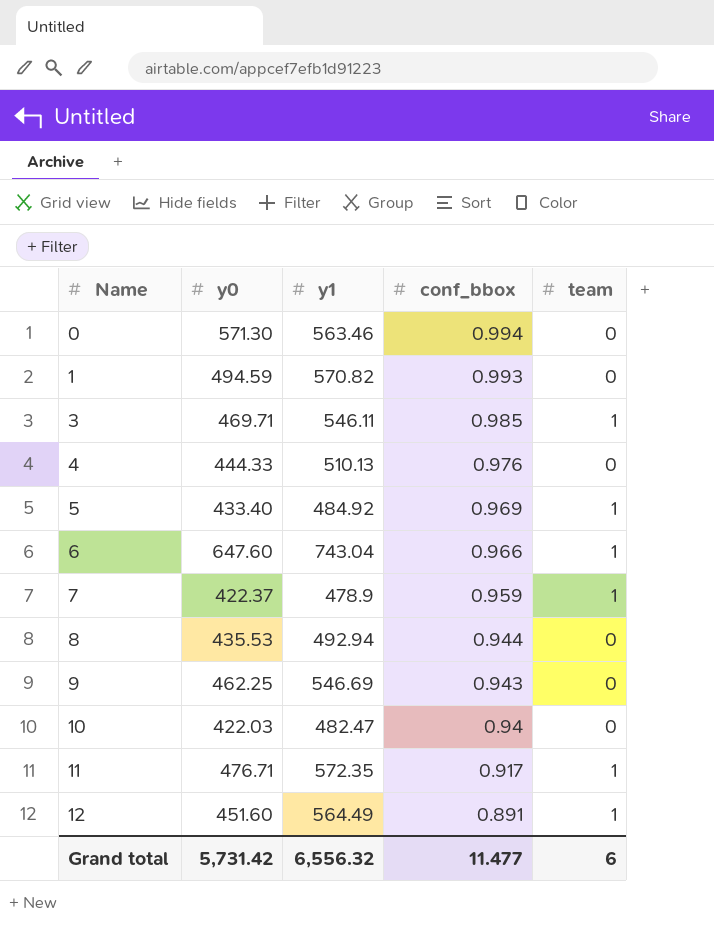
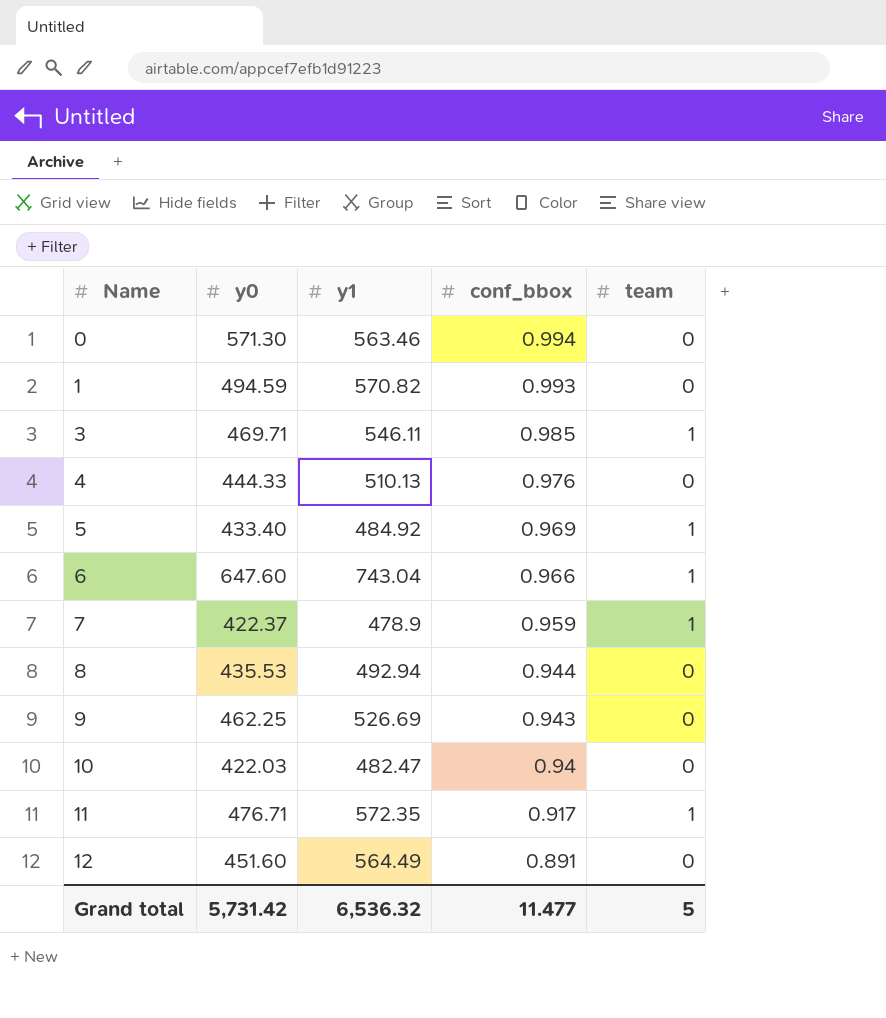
9 | y1: 546.69 -> 526.69
12 | team: 1 -> 0
Grand total | y1: 6,556.32 -> 6,536.32
Grand total | team: 6 -> 5

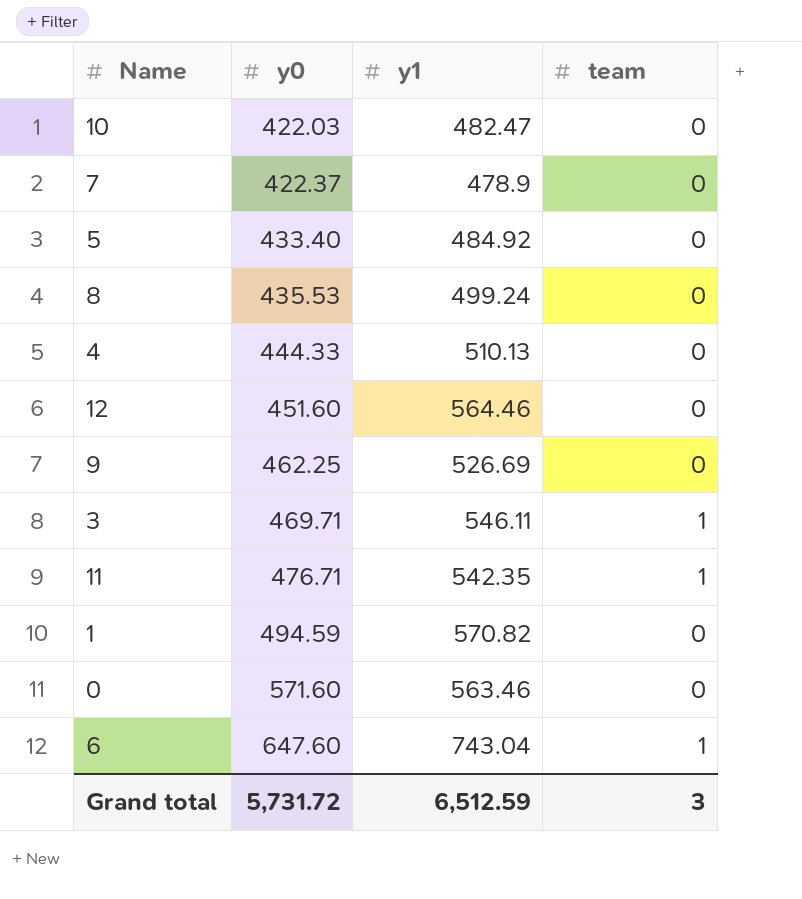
row order: Name ascending -> y0 ascending
column conf_bbox | position: 4 -> none
7 | team: 1 -> 0
5 | team: 1 -> 0
8 | y1: 492.94 -> 499.24
12 | y1: 564.49 -> 564.46
11 | y1: 572.35 -> 542.35
0 | y0: 571.30 -> 571.60
Grand total | y0: 5,731.42 -> 5,731.72
Grand total | y1: 6,536.32 -> 6,512.59
Grand total | team: 5 -> 3

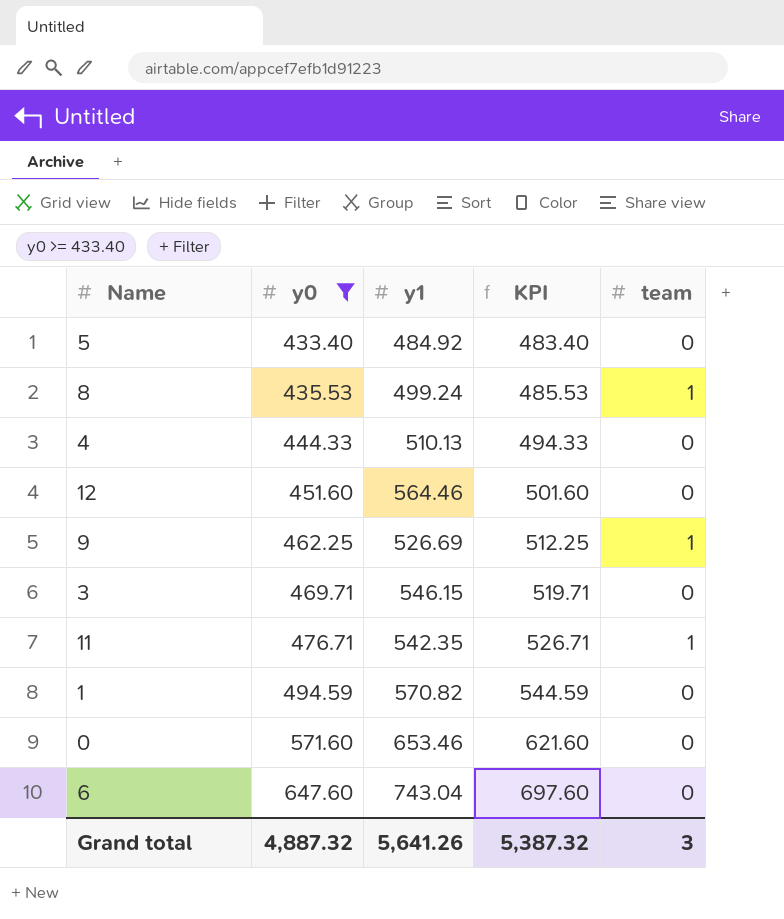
filter: none -> y0 >= 433.40
column KPI | formula: none -> [y0] + 50
8 | team: 0 -> 1
9 | team: 0 -> 1
3 | y1: 546.11 -> 546.15
3 | team: 1 -> 0
0 | y1: 563.46 -> 653.46
6 | team: 1 -> 0
Grand total | y0: 5,731.72 -> 4,887.32
Grand total | y1: 6,512.59 -> 5,641.26

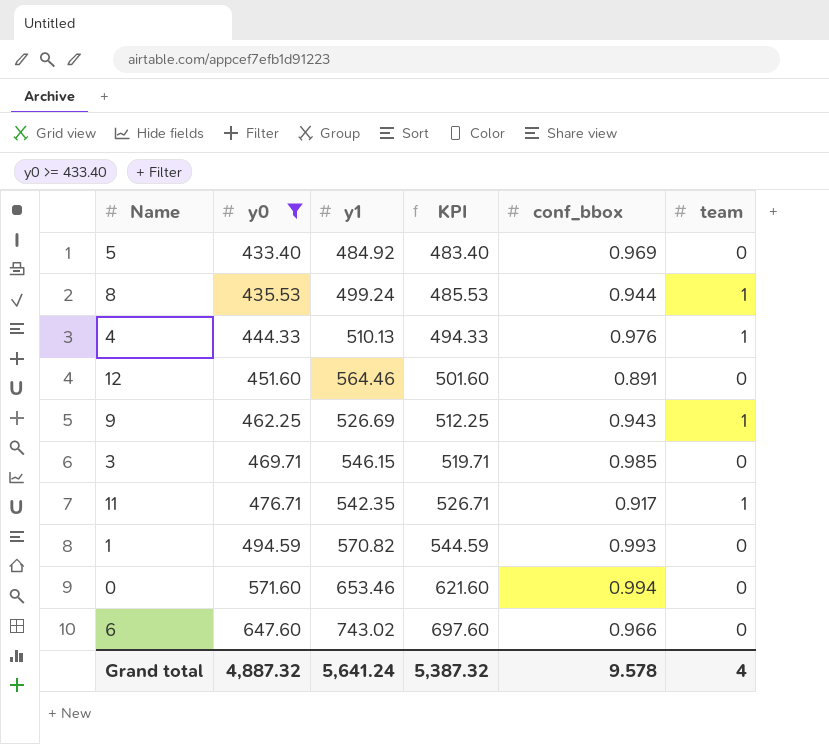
column conf_bbox | position: none -> 5
4 | team: 0 -> 1
6 | y1: 743.04 -> 743.02
Grand total | y1: 5,641.26 -> 5,641.24
Grand total | team: 3 -> 4

